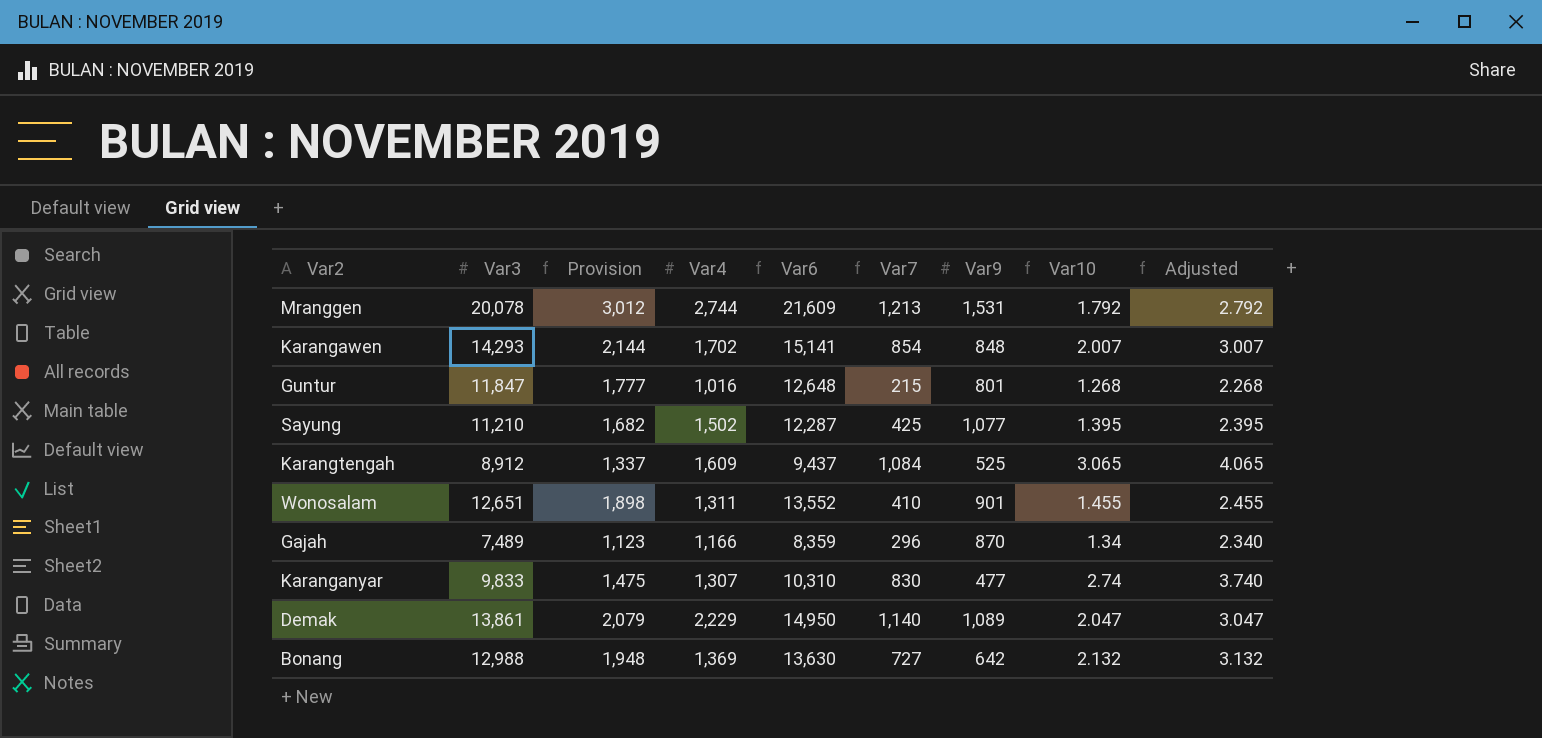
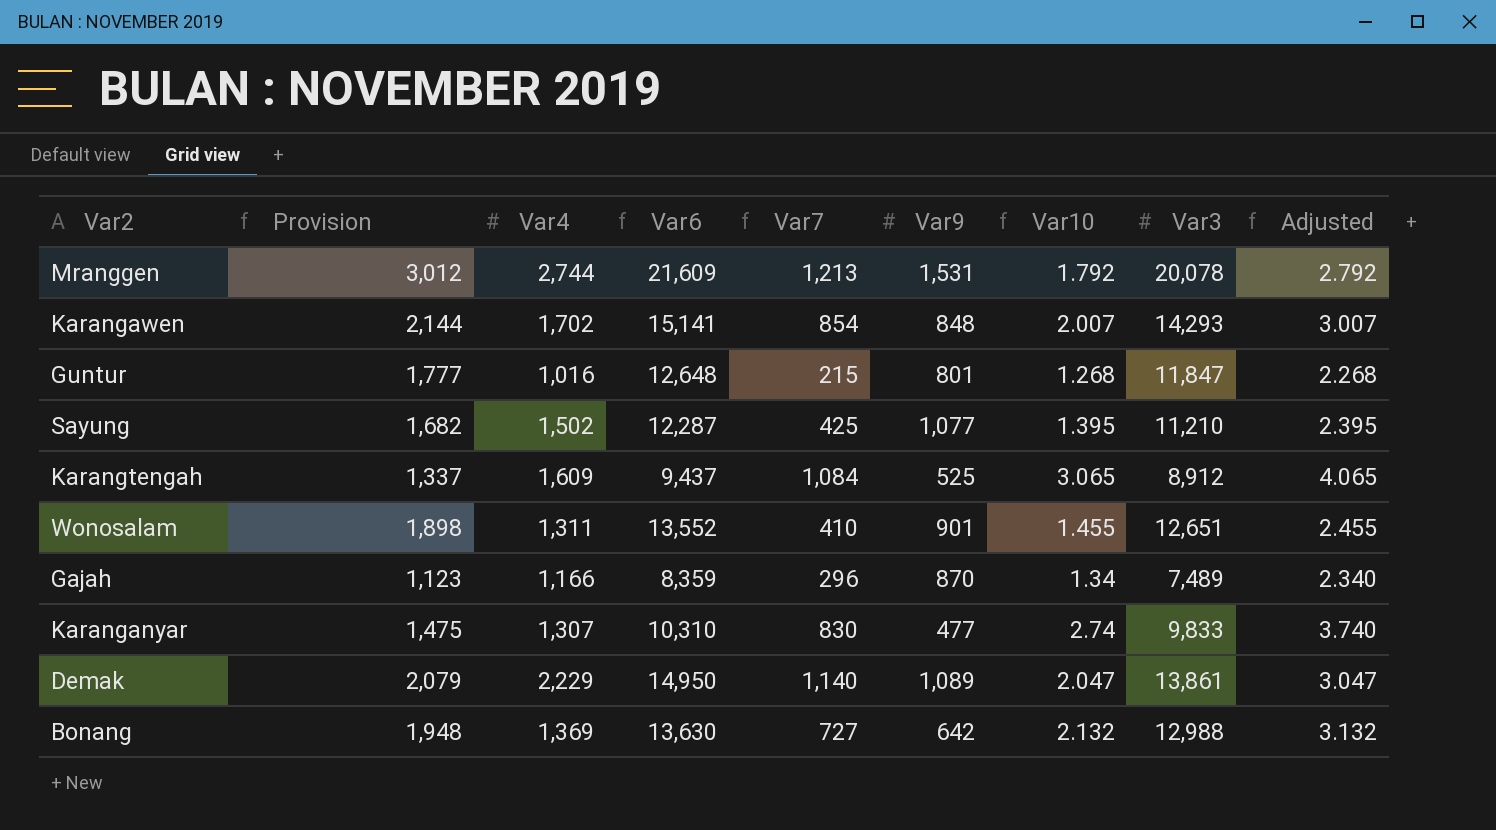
column Var3 | position: 2 -> 8

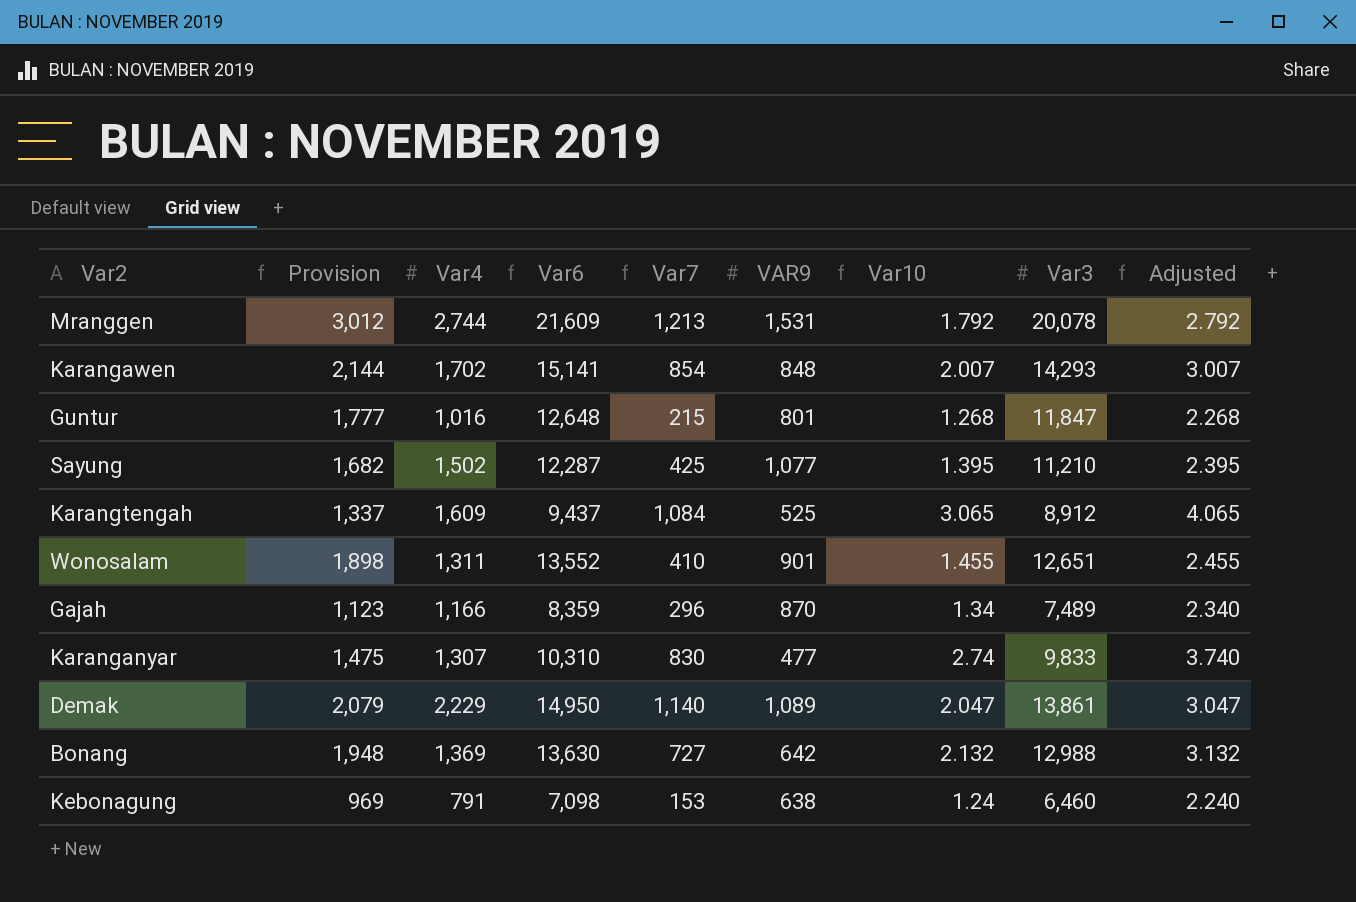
column name: Var9 -> VAR9
row Kebonagung: none -> 969 | 791 | 7,098 | 153 | 638 | 1.24 | 6,460 | 2.240

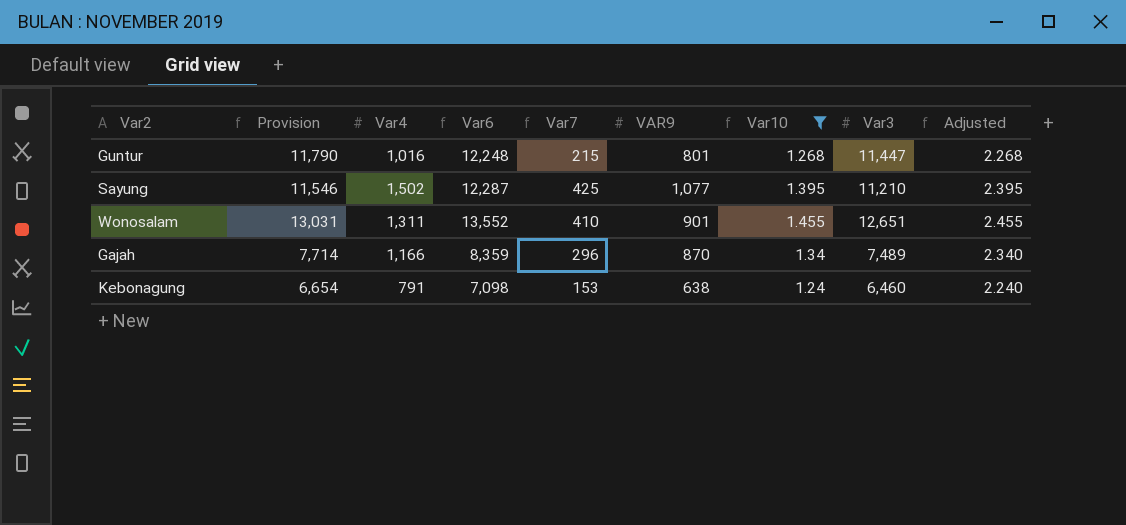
filter: none -> Var10 <= 1.455
column Provision | formula: [Var3] * 0.15 -> [Var3] * 1.03
Guntur | Var6: 12,648 -> 12,248
Guntur | Var3: 11,847 -> 11,447

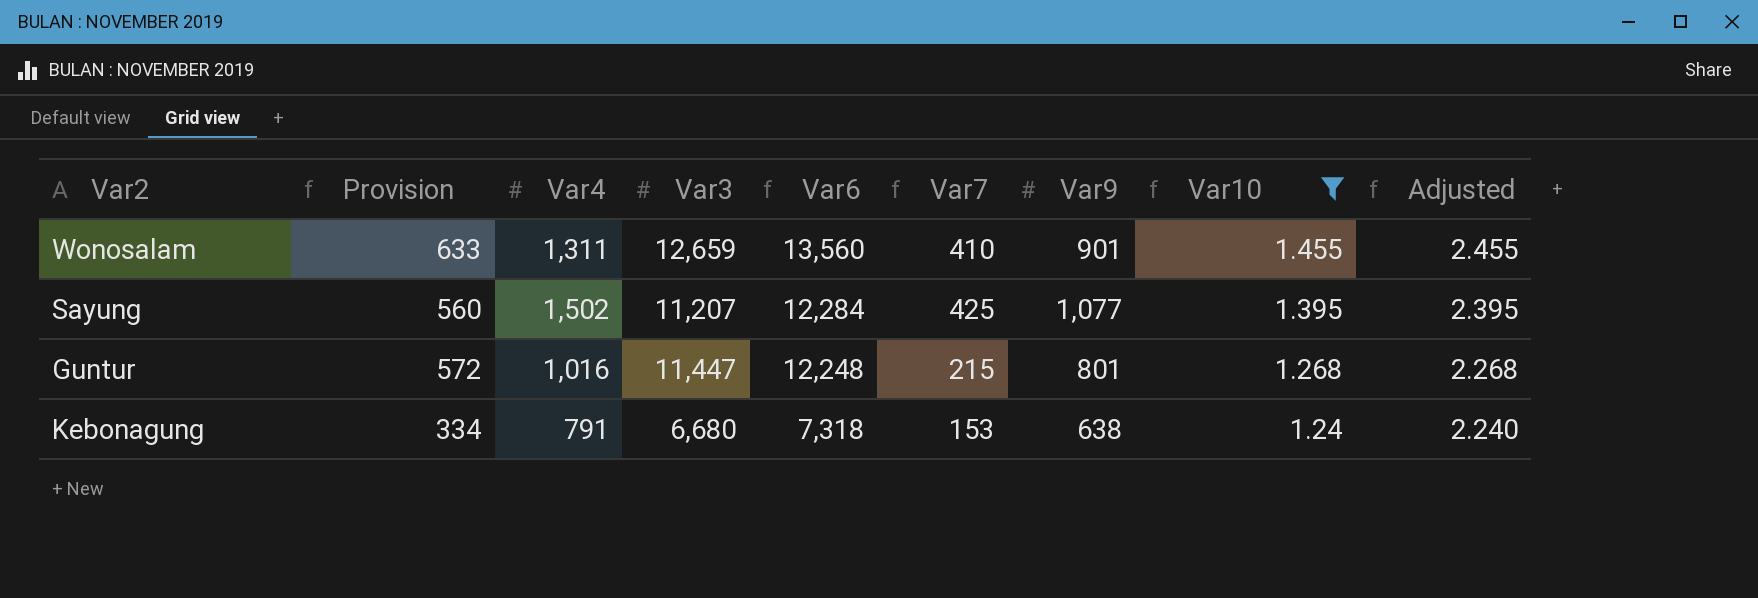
row order: none -> Var6 descending
column Provision | formula: [Var3] * 1.03 -> [Var3] * 0.05
column Var3 | position: 8 -> 4
column name: VAR9 -> Var9
row Gajah: 7,714 | 1,166 | 8,359 | 296 | 870 | 1.34 | 7,489 | 2.340 -> none
Wonosalam | Var3: 12,651 -> 12,659
Wonosalam | Var6: 13,552 -> 13,560
Sayung | Var3: 11,210 -> 11,207
Sayung | Var6: 12,287 -> 12,284
Kebonagung | Var3: 6,460 -> 6,680
Kebonagung | Var6: 7,098 -> 7,318

